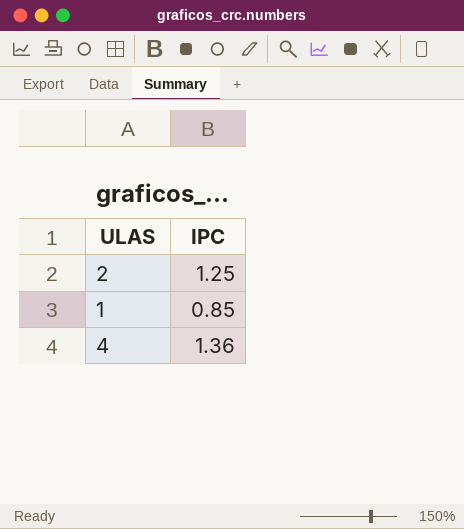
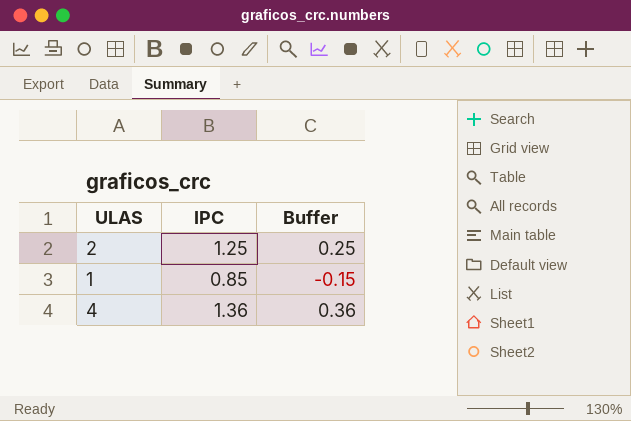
column Buffer | formula: none -> [IPC] - 1

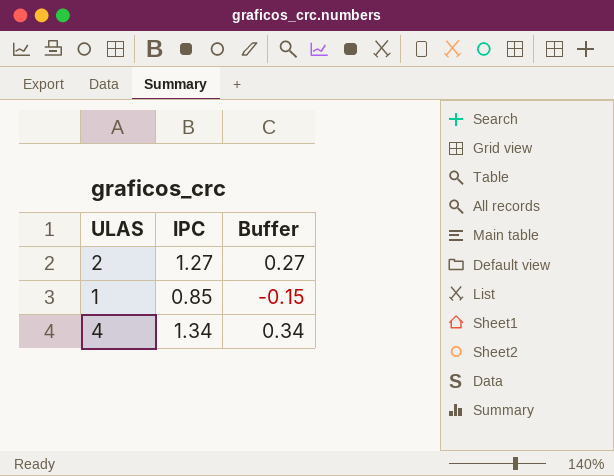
2 | IPC: 1.25 -> 1.27
2 | Buffer: 0.25 -> 0.27
4 | IPC: 1.36 -> 1.34
4 | Buffer: 0.36 -> 0.34

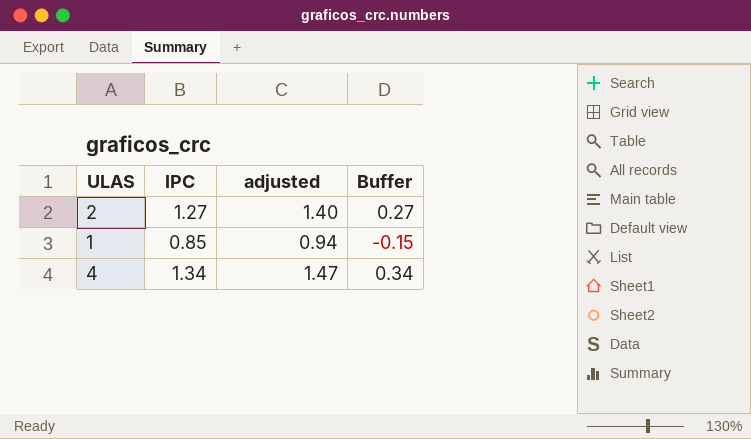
column adjusted | formula: none -> [IPC] * 1.1

